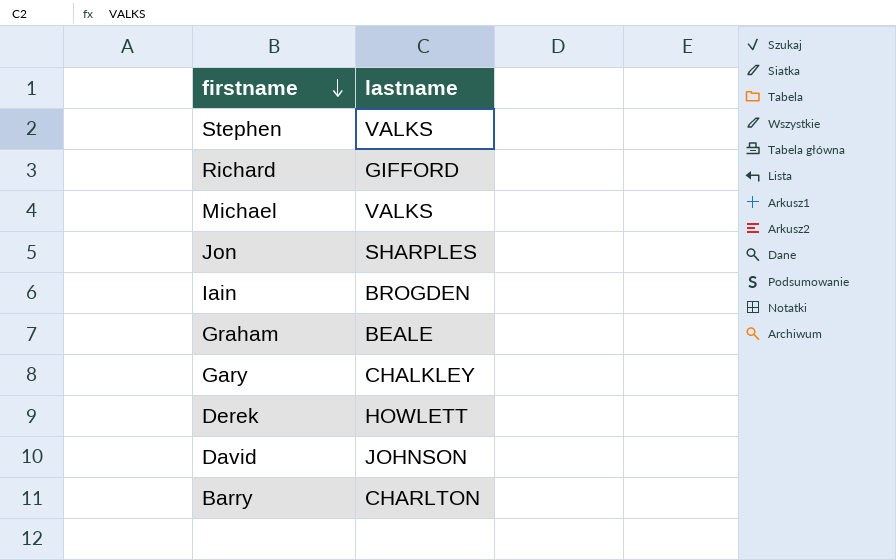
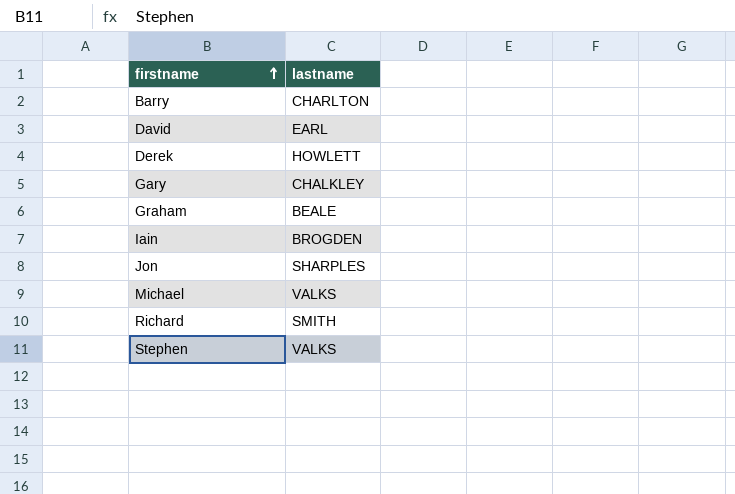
row order: firstname descending -> firstname ascending
David | lastname: JOHNSON -> EARL
Richard | lastname: GIFFORD -> SMITH

